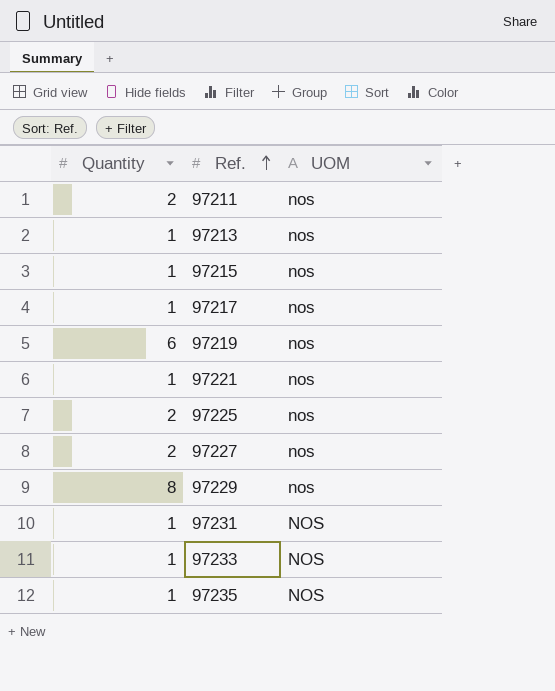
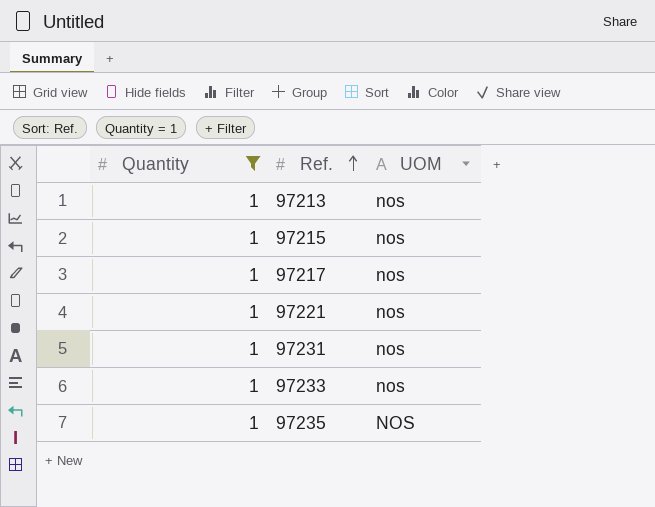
filter: none -> Quantity = 1
97231 | UOM: NOS -> nos
97233 | UOM: NOS -> nos

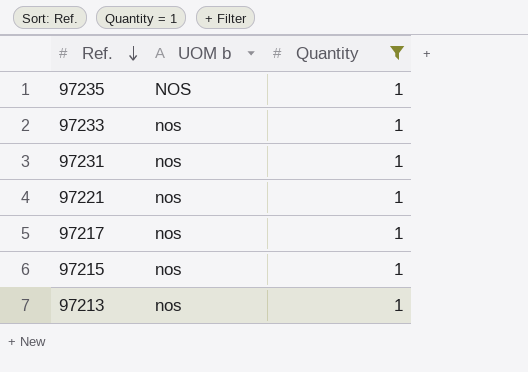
row order: Ref. ascending -> Ref. descending
column name: UOM -> UOM b
column Quantity | position: 1 -> 3

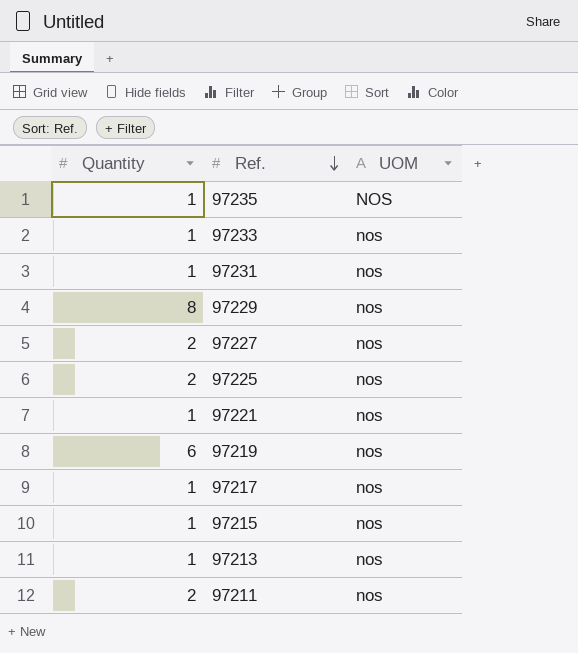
filter: Quantity = 1 -> none
column Quantity | position: 3 -> 1
column name: UOM b -> UOM

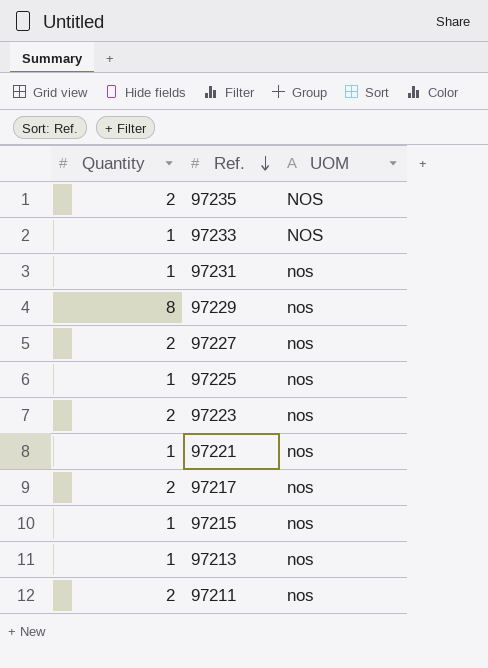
row 97219: 6 | nos -> none
97235 | Quantity: 1 -> 2
97233 | UOM: nos -> NOS
97225 | Quantity: 2 -> 1
row 97223: none -> 2 | nos
97217 | Quantity: 1 -> 2

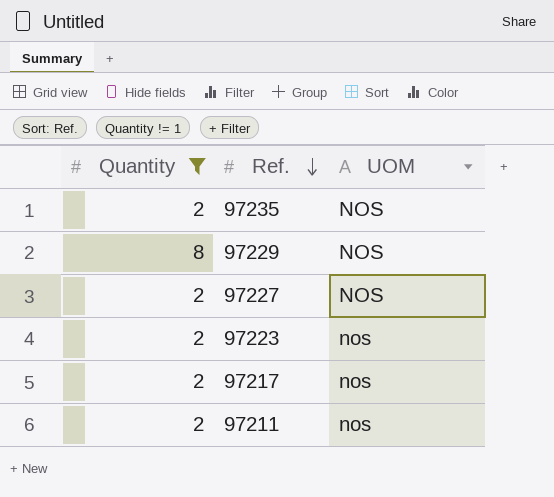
filter: none -> Quantity != 1
97229 | UOM: nos -> NOS
97227 | UOM: nos -> NOS

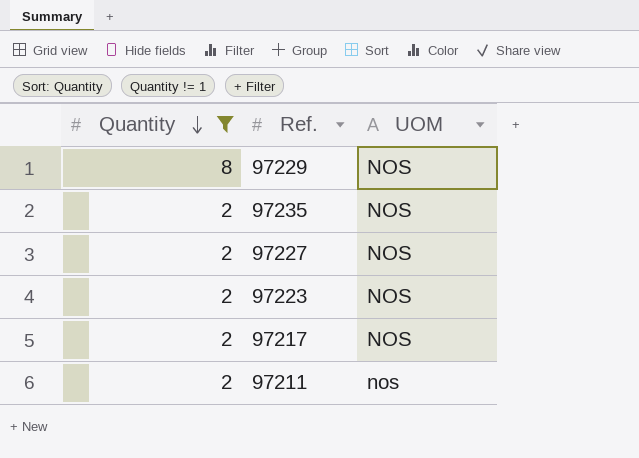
row order: Ref. descending -> Quantity descending
97223 | UOM: nos -> NOS
97217 | UOM: nos -> NOS

